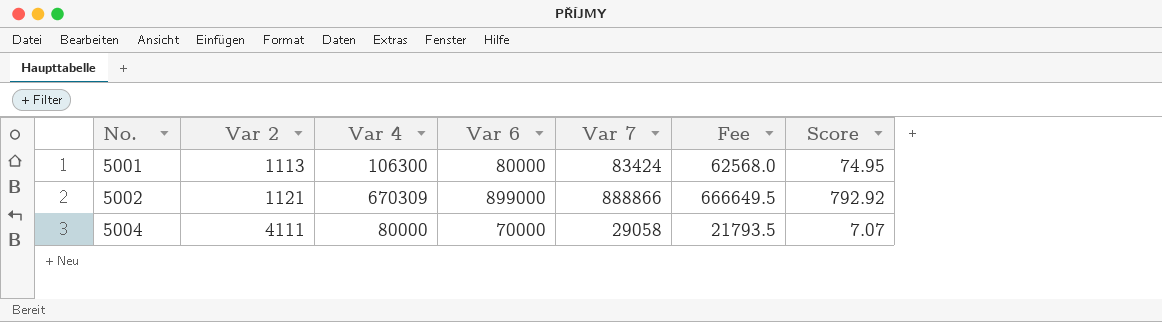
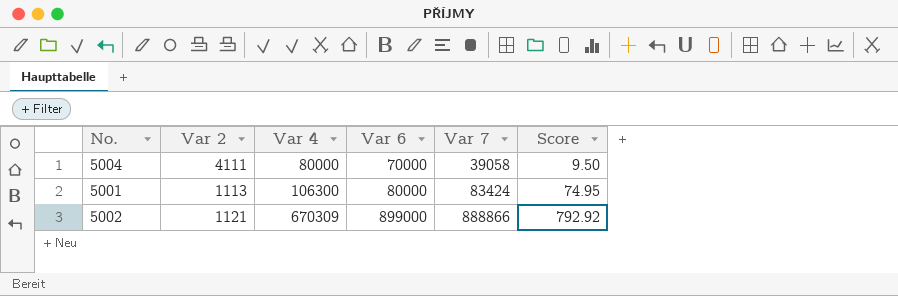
row order: No. ascending -> Var 4 ascending
column Fee | formula: [Var 7] * 0.75 -> none
5004 | Var 7: 29058 -> 39058
5004 | Score: 7.07 -> 9.50

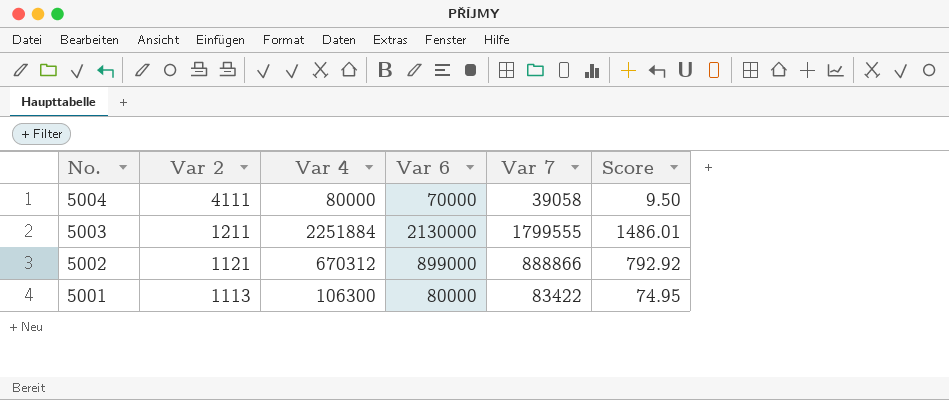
row order: Var 4 ascending -> No. descending
row 5003: none -> 1211 | 2251884 | 2130000 | 1799555 | 1486.01
5002 | Var 4: 670309 -> 670312
5001 | Var 7: 83424 -> 83422

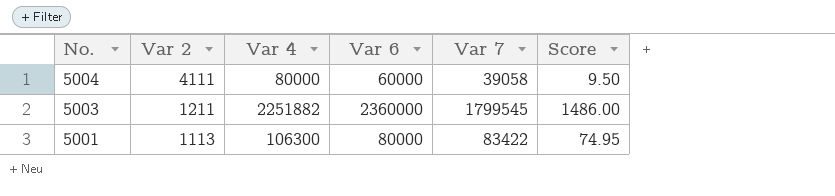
row 5002: 1121 | 670312 | 899000 | 888866 | 792.92 -> none
5004 | Var 6: 70000 -> 60000
5003 | Var 4: 2251884 -> 2251882
5003 | Var 6: 2130000 -> 2360000
5003 | Var 7: 1799555 -> 1799545
5003 | Score: 1486.01 -> 1486.00

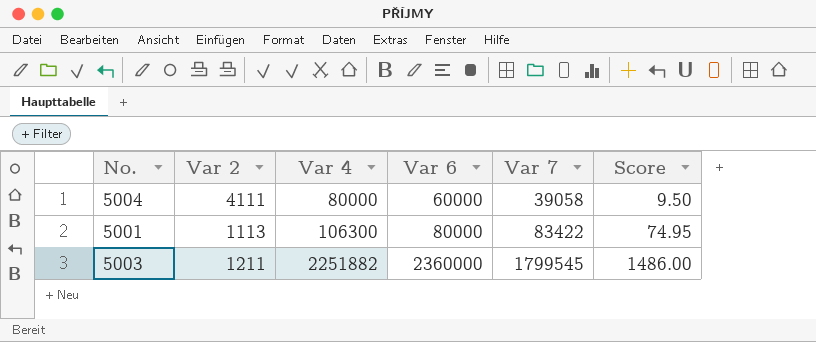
row order: No. descending -> Var 4 ascending

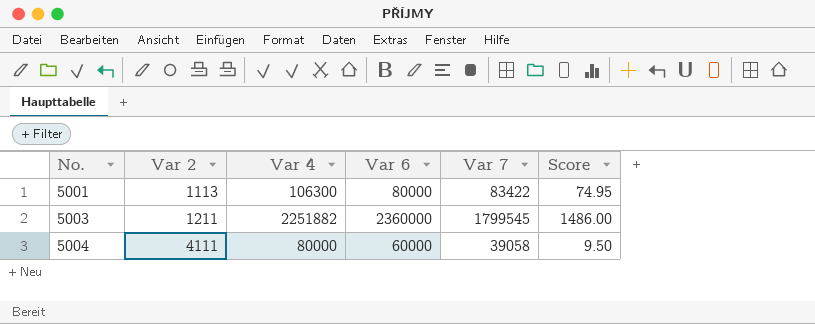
row order: Var 4 ascending -> No. ascending

